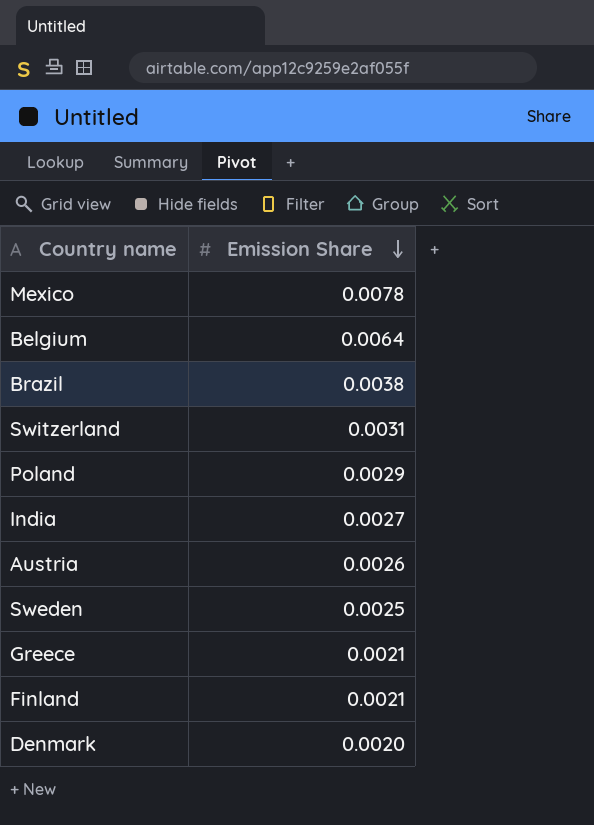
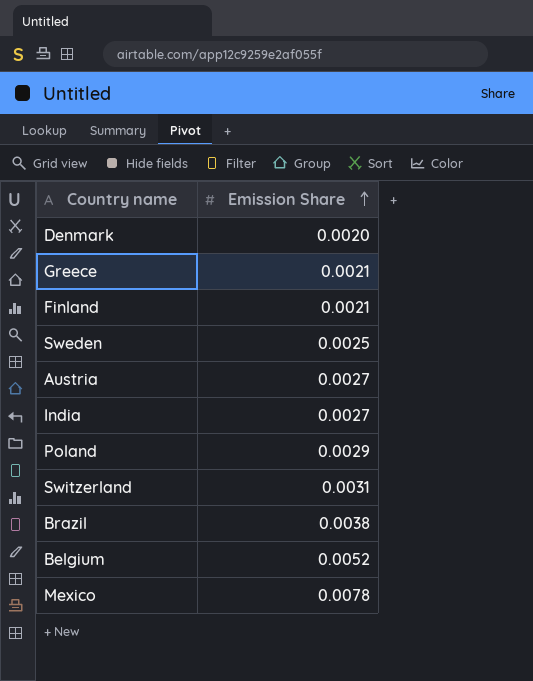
row order: Emission Share descending -> Emission Share ascending
Austria | Emission Share: 0.0026 -> 0.0027
Belgium | Emission Share: 0.0064 -> 0.0052

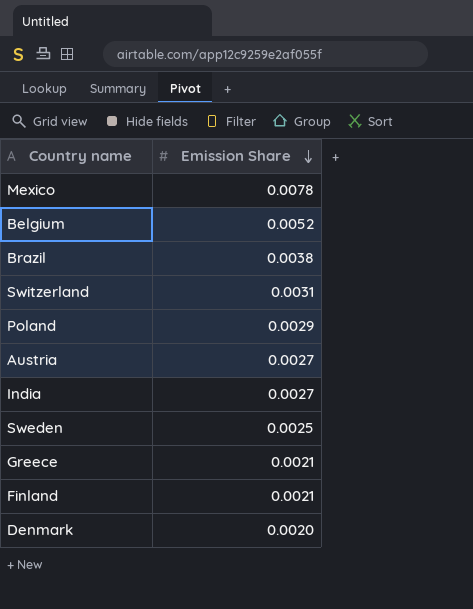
row order: Emission Share ascending -> Emission Share descending

